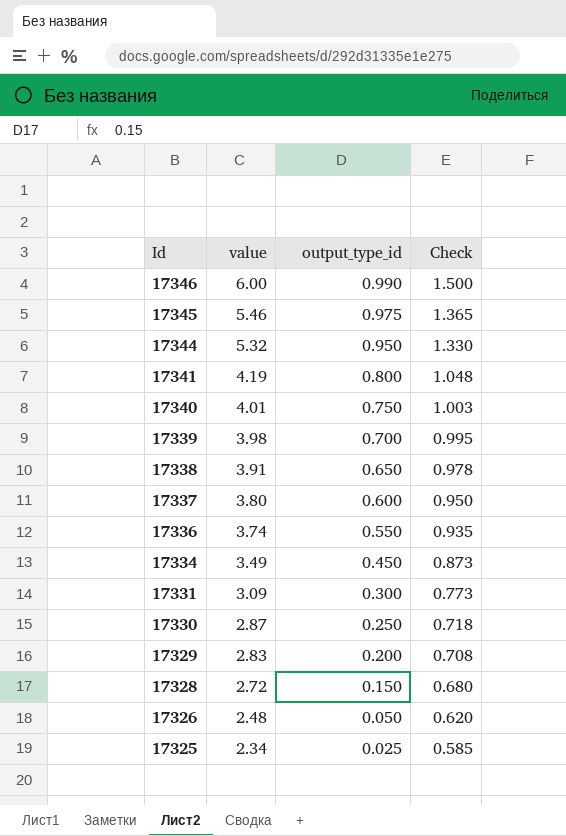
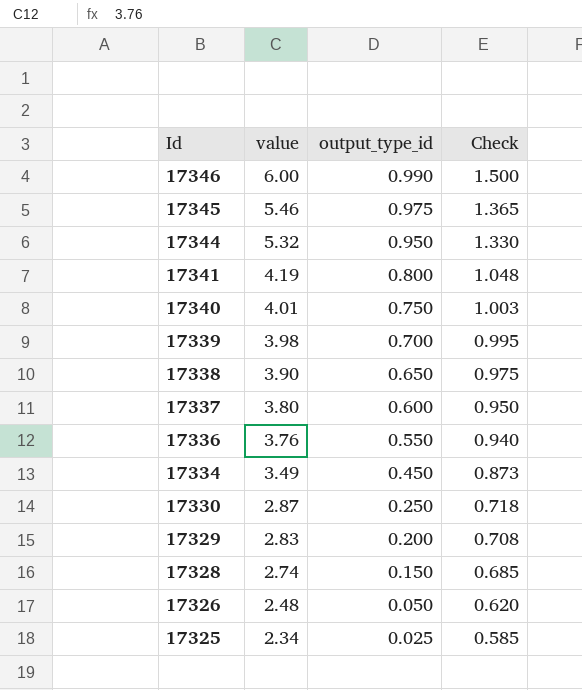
row 17331: 3.09 | 0.300 | 0.773 -> none
17338 | value: 3.91 -> 3.90
17338 | Check: 0.978 -> 0.975
17336 | value: 3.74 -> 3.76
17336 | Check: 0.935 -> 0.940
17328 | value: 2.72 -> 2.74
17328 | Check: 0.680 -> 0.685

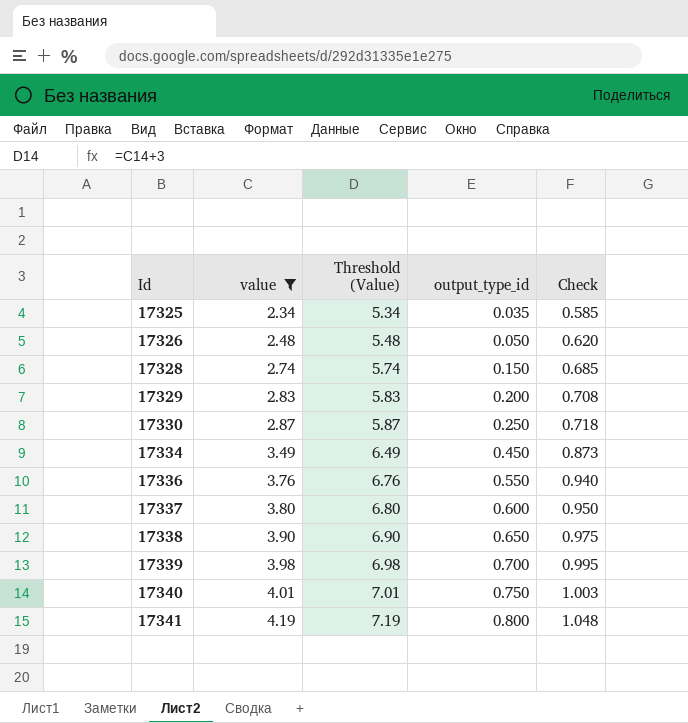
filter: none -> value <= 4.19
row order: Id descending -> Id ascending
column Threshold (Value) | formula: none -> [value] + 3
17325 | output_type_id: 0.025 -> 0.035

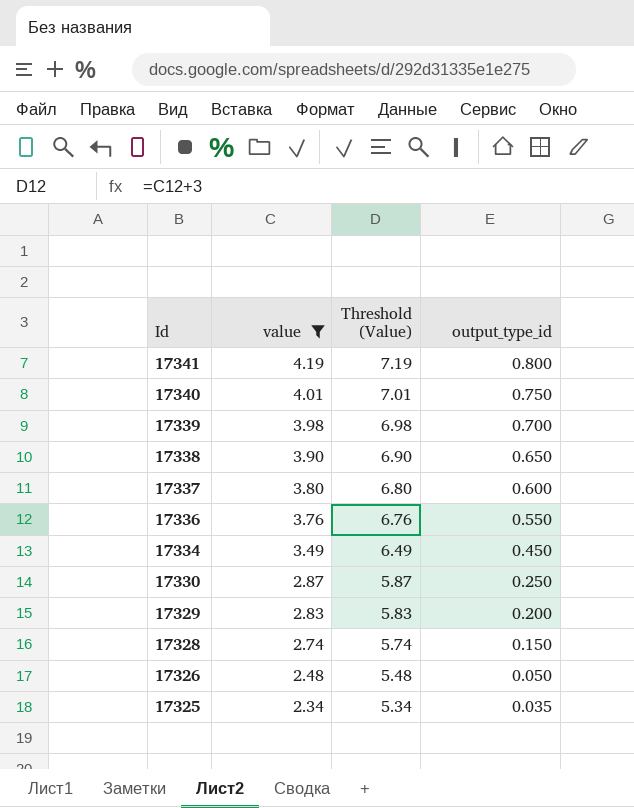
row order: Id ascending -> Id descending
column Check | formula: [value] * 0.25 -> none

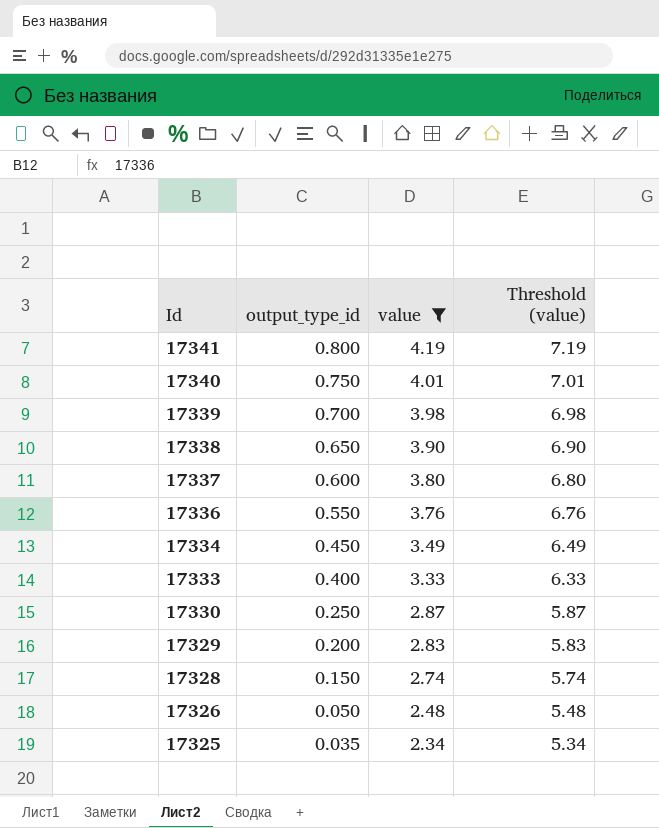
column output_type_id | position: 4 -> 2
column name: Threshold (Value) -> Threshold (value)
row 17333: none -> 0.400 | 3.33 | 6.33

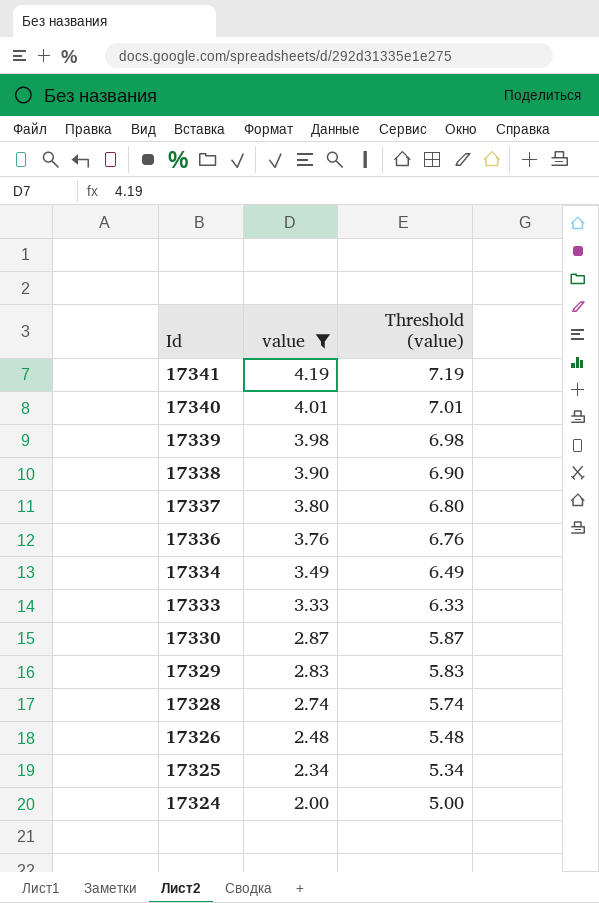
column output_type_id | position: 2 -> none
row 17324: none -> 2.00 | 5.00

